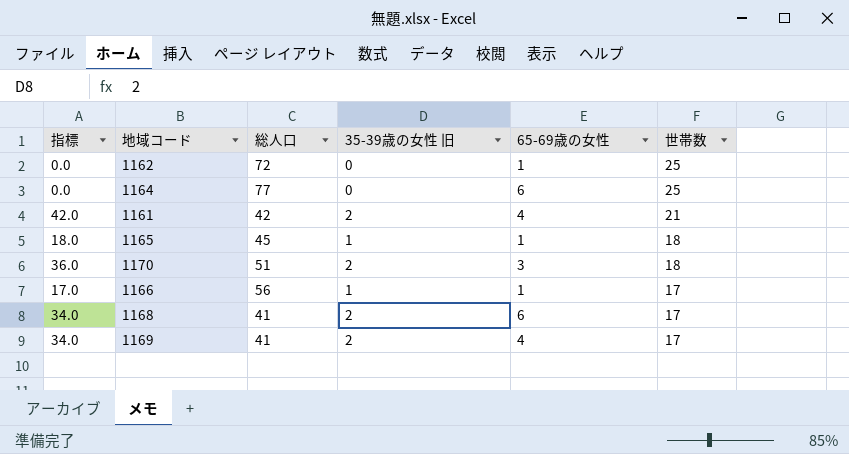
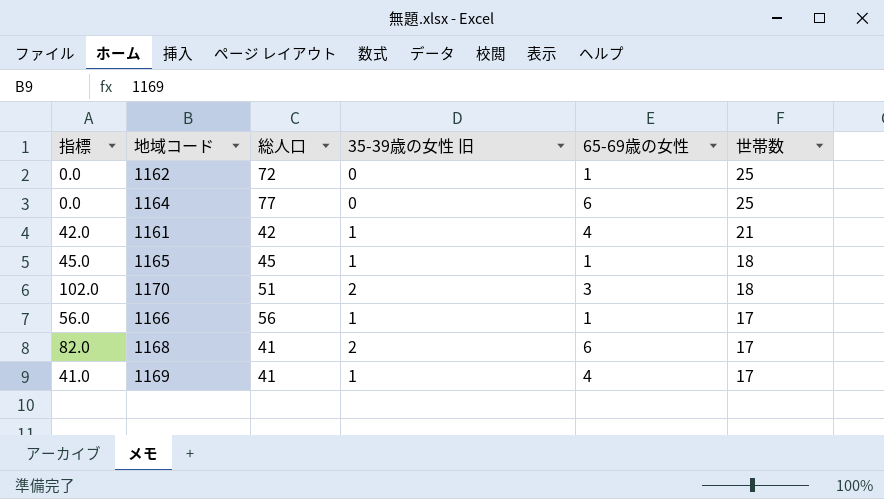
column 指標 | formula: [35-39歳の女性 旧] * [世帯数] -> [総人口] * [35-39歳の女性 旧]
1161 | 35-39歳の女性 旧: 2 -> 1
1169 | 35-39歳の女性 旧: 2 -> 1

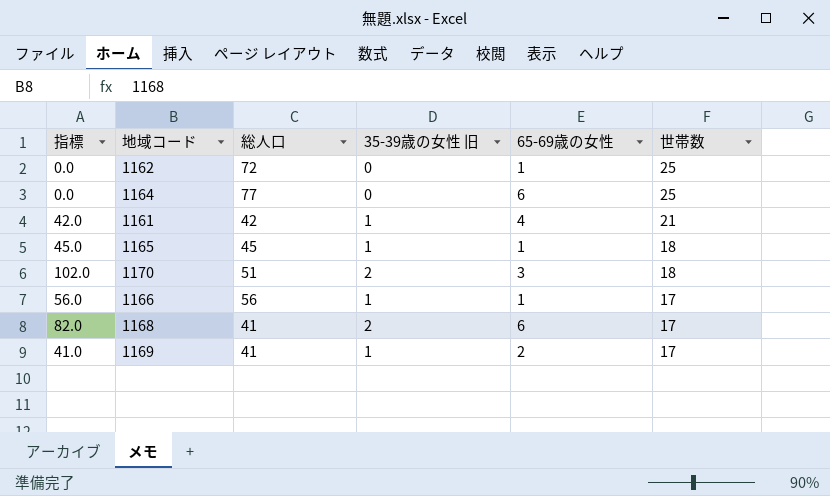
1169 | 65-69歳の女性: 4 -> 2

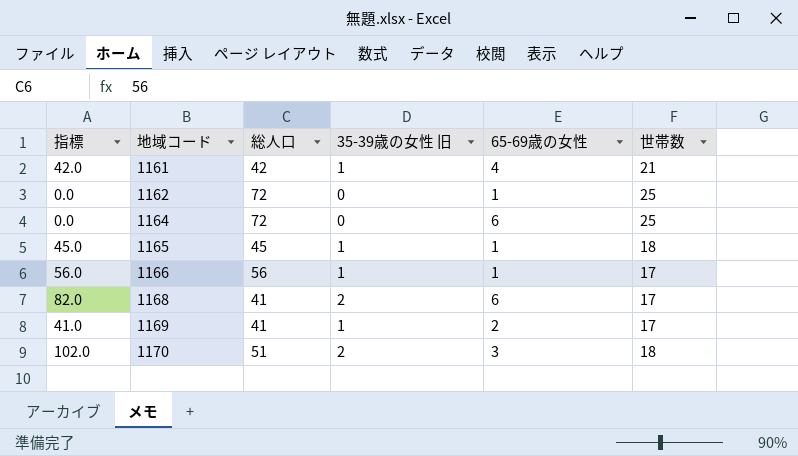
row order: 世帯数 descending -> 地域コード ascending
1164 | 総人口: 77 -> 72

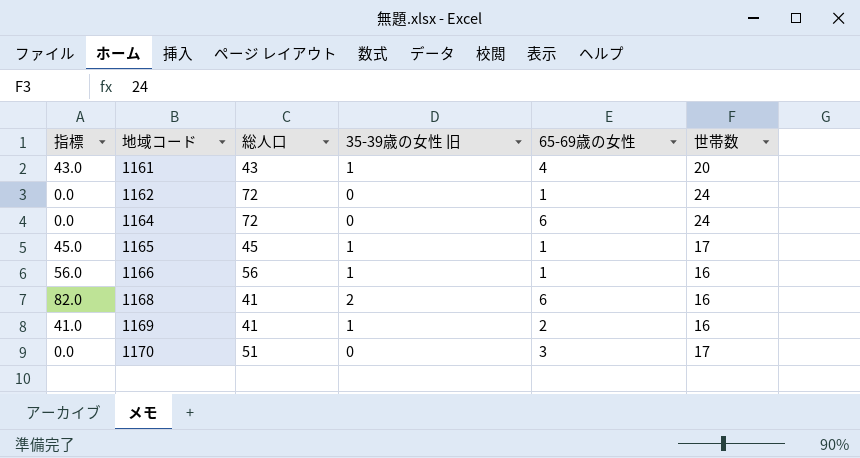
1161 | 指標: 42.0 -> 43.0
1161 | 総人口: 42 -> 43
1161 | 世帯数: 21 -> 20
1162 | 世帯数: 25 -> 24
1164 | 世帯数: 25 -> 24
1165 | 世帯数: 18 -> 17
1166 | 世帯数: 17 -> 16
1168 | 世帯数: 17 -> 16
1169 | 世帯数: 17 -> 16
1170 | 指標: 102.0 -> 0.0
1170 | 35-39歳の女性 旧: 2 -> 0
1170 | 世帯数: 18 -> 17

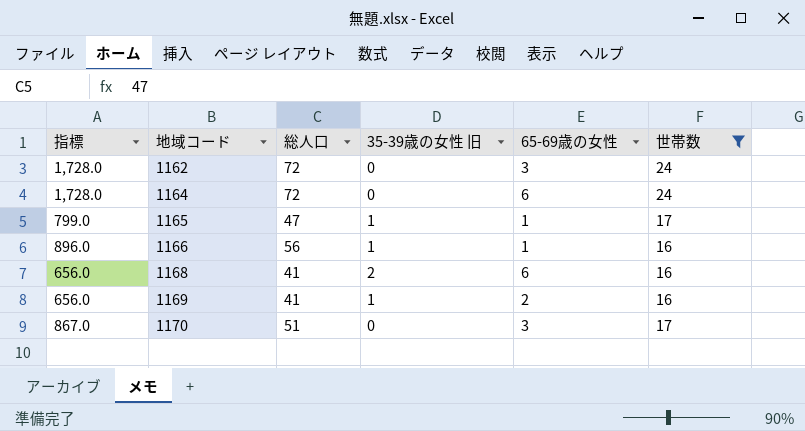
filter: none -> 世帯数 != 20
column 指標 | formula: [総人口] * [35-39歳の女性 旧] -> [総人口] * [世帯数]
1162 | 65-69歳の女性: 1 -> 3
1165 | 総人口: 45 -> 47

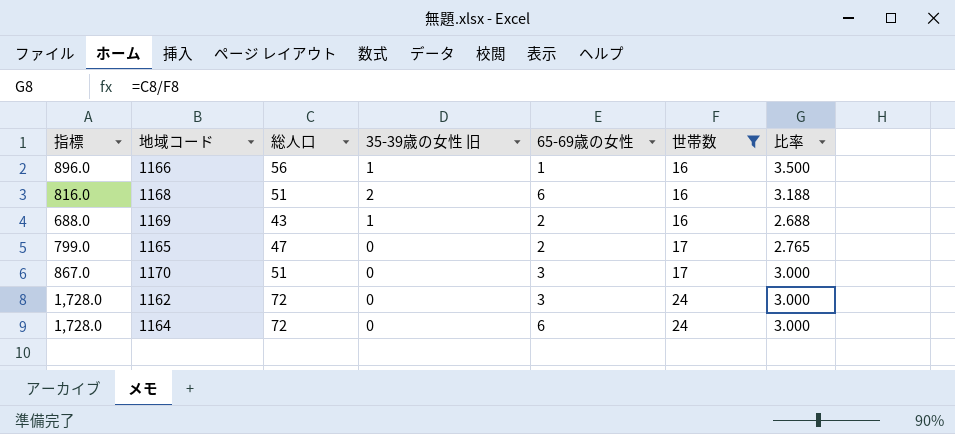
row order: 地域コード ascending -> 世帯数 ascending
column 比率 | formula: none -> [総人口] / [世帯数]
1168 | 指標: 656.0 -> 816.0
1168 | 総人口: 41 -> 51
1169 | 指標: 656.0 -> 688.0
1169 | 総人口: 41 -> 43
1165 | 35-39歳の女性 旧: 1 -> 0
1165 | 65-69歳の女性: 1 -> 2

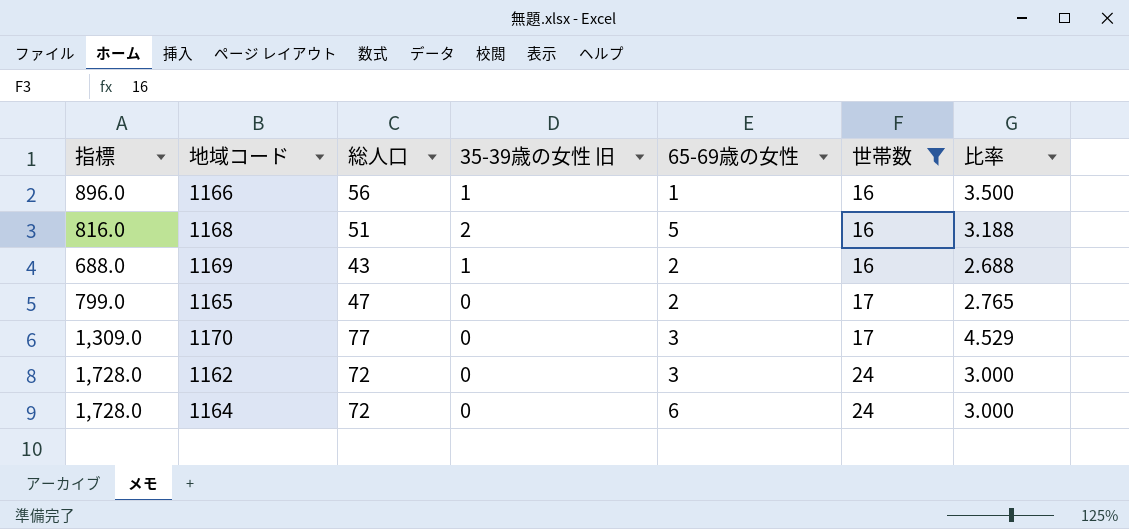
1168 | 65-69歳の女性: 6 -> 5
1170 | 指標: 867.0 -> 1,309.0
1170 | 総人口: 51 -> 77
1170 | 比率: 3.000 -> 4.529

